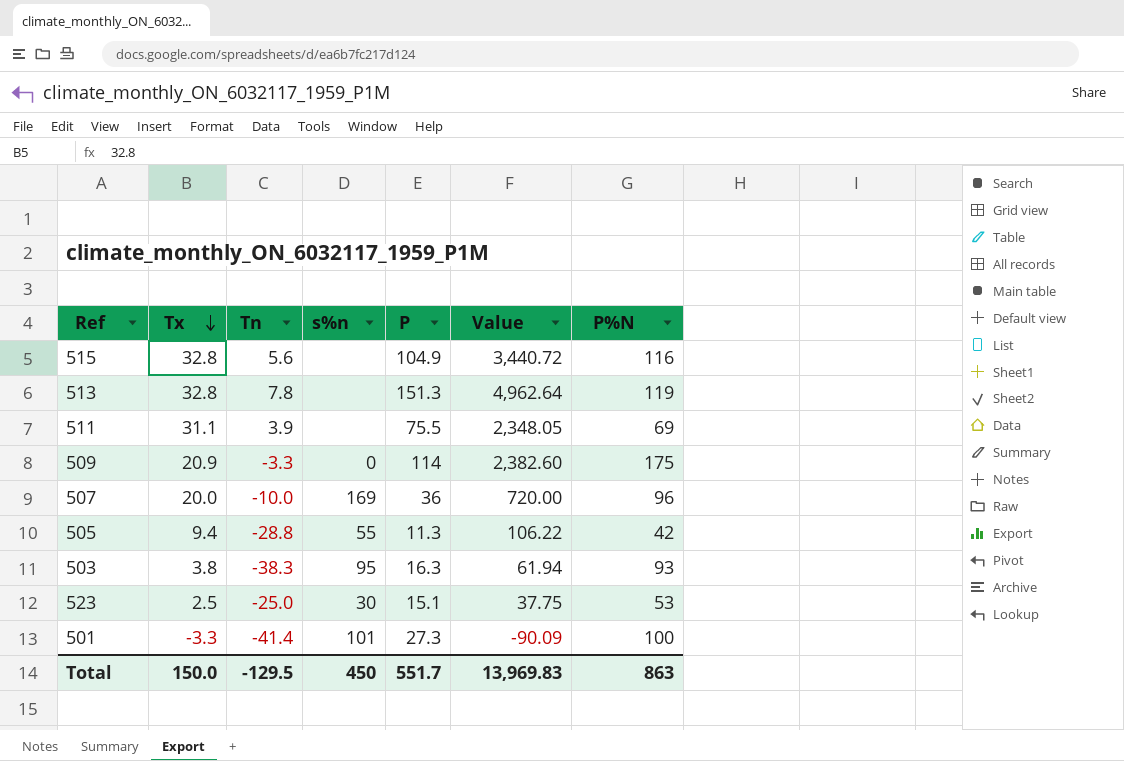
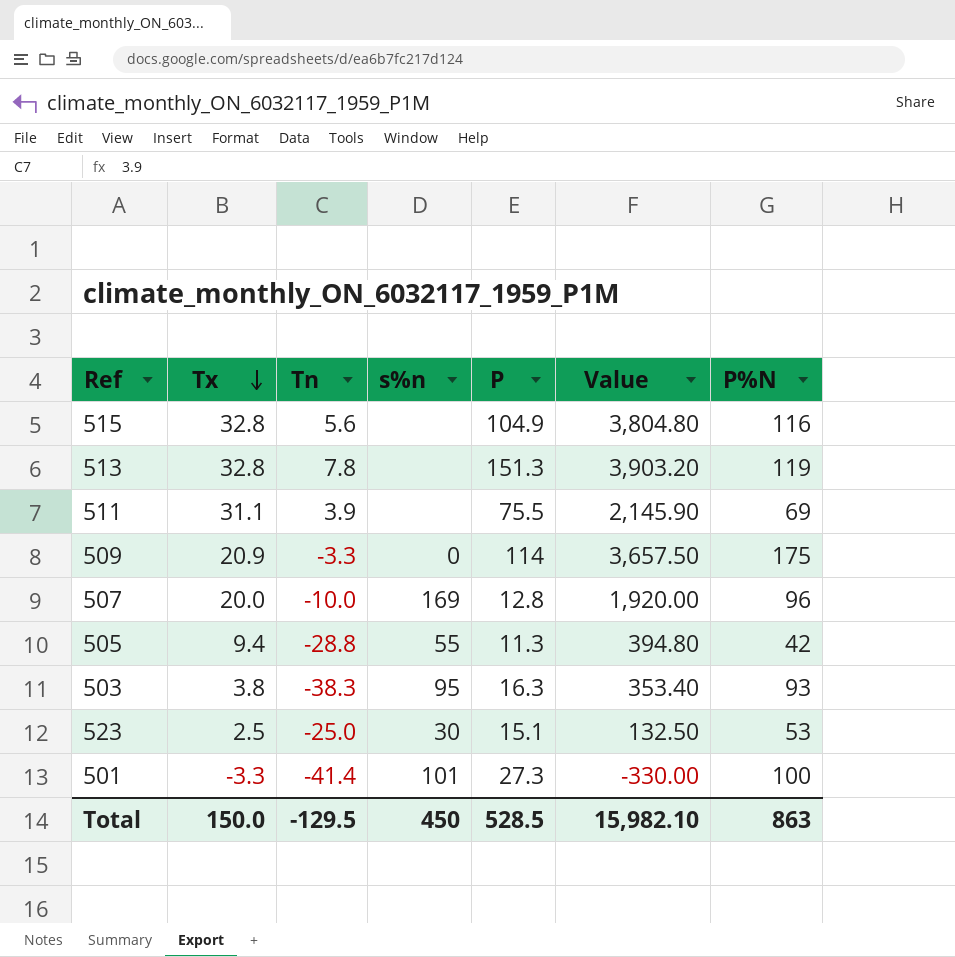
column Value | formula: [Tx] * [P] -> [Tx] * [P%N]
507 | P: 36 -> 12.8
Total | P: 551.7 -> 528.5
Total | Value: 13,969.83 -> 15,982.10

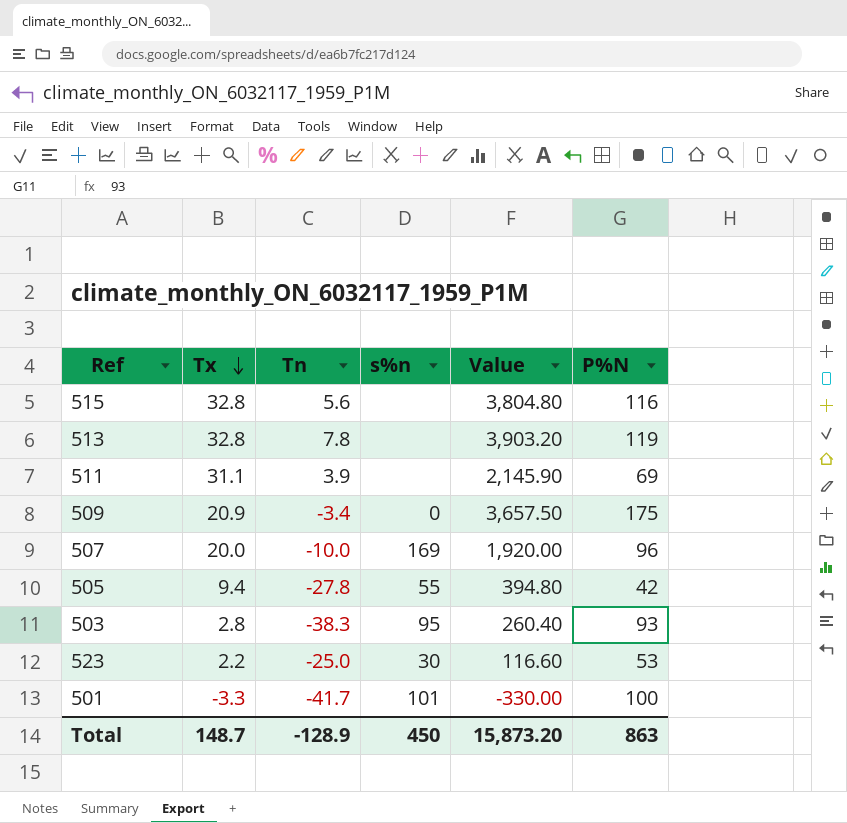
column P | position: 5 -> none
509 | Tn: -3.3 -> -3.4
505 | Tn: -28.8 -> -27.8
503 | Tx: 3.8 -> 2.8
503 | Value: 353.40 -> 260.40
523 | Tx: 2.5 -> 2.2
523 | Value: 132.50 -> 116.60
501 | Tn: -41.4 -> -41.7
Total | Tx: 150.0 -> 148.7
Total | Tn: -129.5 -> -128.9
Total | Value: 15,982.10 -> 15,873.20

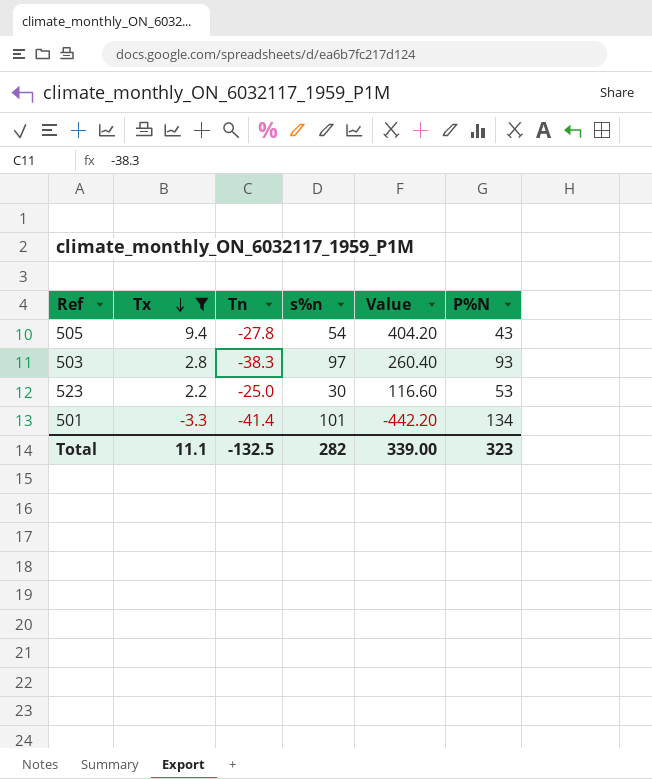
filter: none -> Tx <= 9.4
505 | s%n: 55 -> 54
505 | Value: 394.80 -> 404.20
505 | P%N: 42 -> 43
503 | s%n: 95 -> 97
501 | Tn: -41.7 -> -41.4
501 | Value: -330.00 -> -442.20
501 | P%N: 100 -> 134
Total | Tx: 148.7 -> 11.1
Total | Tn: -128.9 -> -132.5
Total | s%n: 450 -> 282
Total | Value: 15,873.20 -> 339.00
Total | P%N: 863 -> 323

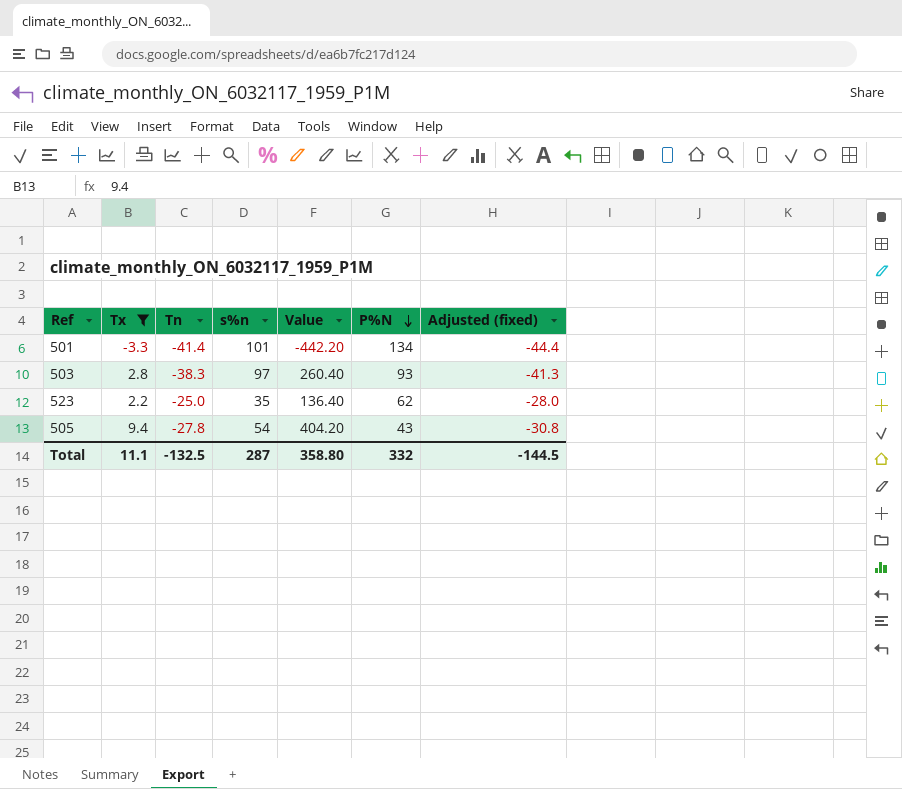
row order: Tx descending -> P%N descending
column Adjusted (fixed) | formula: none -> [Tn] - 3
523 | s%n: 30 -> 35
523 | Value: 116.60 -> 136.40
523 | P%N: 53 -> 62
Total | s%n: 282 -> 287
Total | Value: 339.00 -> 358.80
Total | P%N: 323 -> 332

